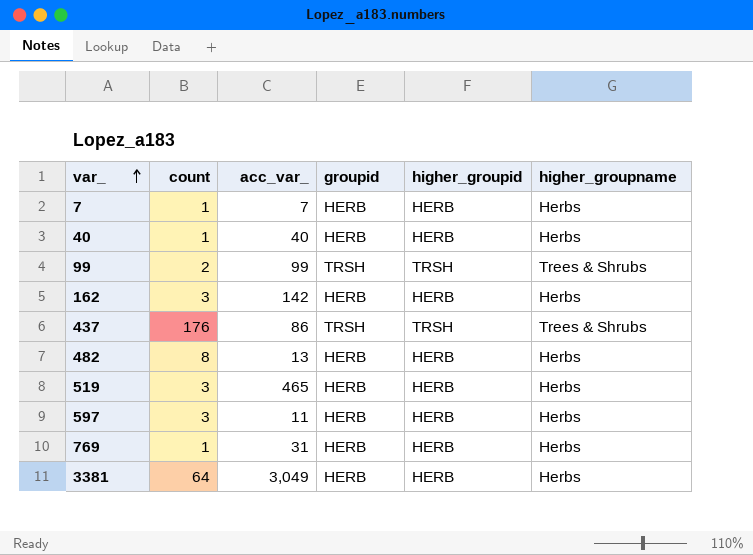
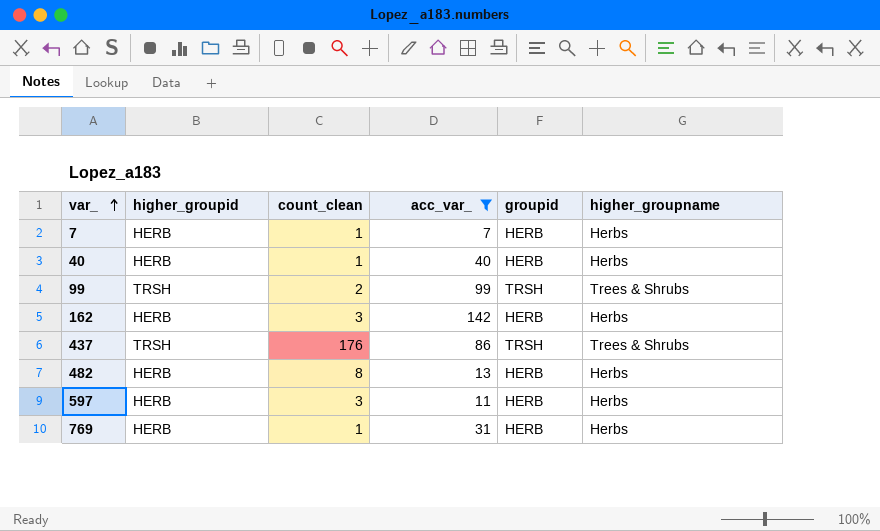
filter: none -> acc_var_ <= 142
column higher_groupid | position: 5 -> 2
column name: count -> count_clean

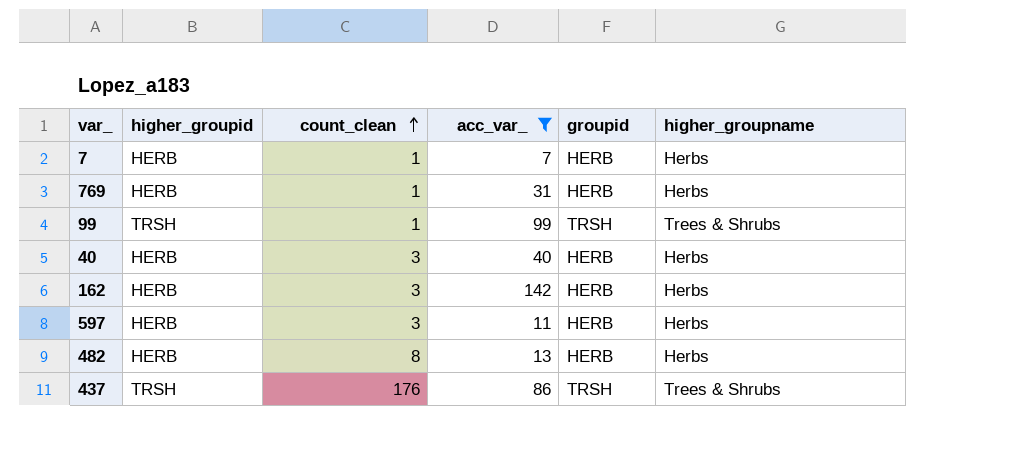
row order: var_ ascending -> count_clean ascending
99 | count_clean: 2 -> 1
40 | count_clean: 1 -> 3

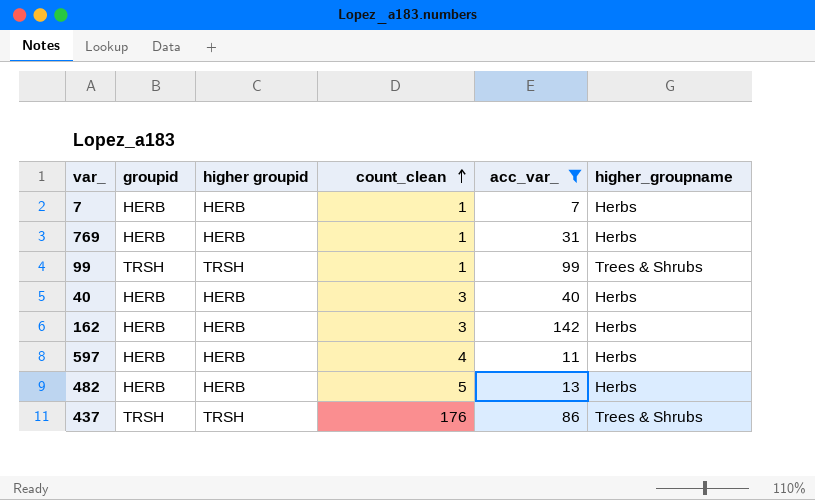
column groupid | position: 5 -> 2
column name: higher_groupid -> higher groupid
597 | count_clean: 3 -> 4
482 | count_clean: 8 -> 5

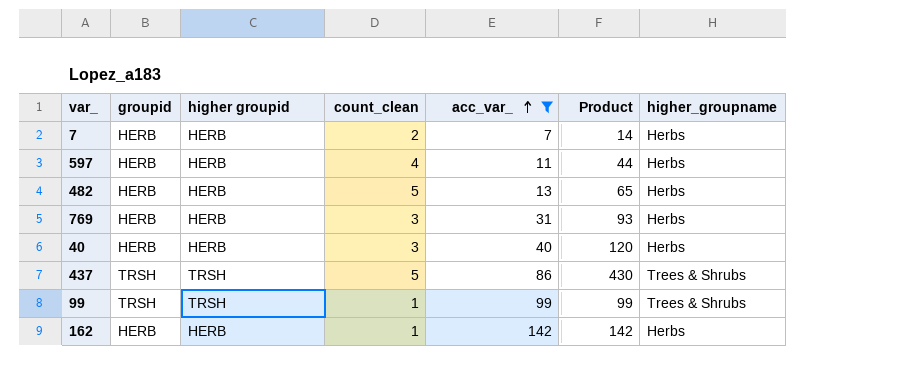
row order: count_clean ascending -> acc_var_ ascending
column Product | formula: none -> [count_clean] * [acc_var_]
7 | count_clean: 1 -> 2
769 | count_clean: 1 -> 3
437 | count_clean: 176 -> 5
162 | count_clean: 3 -> 1

